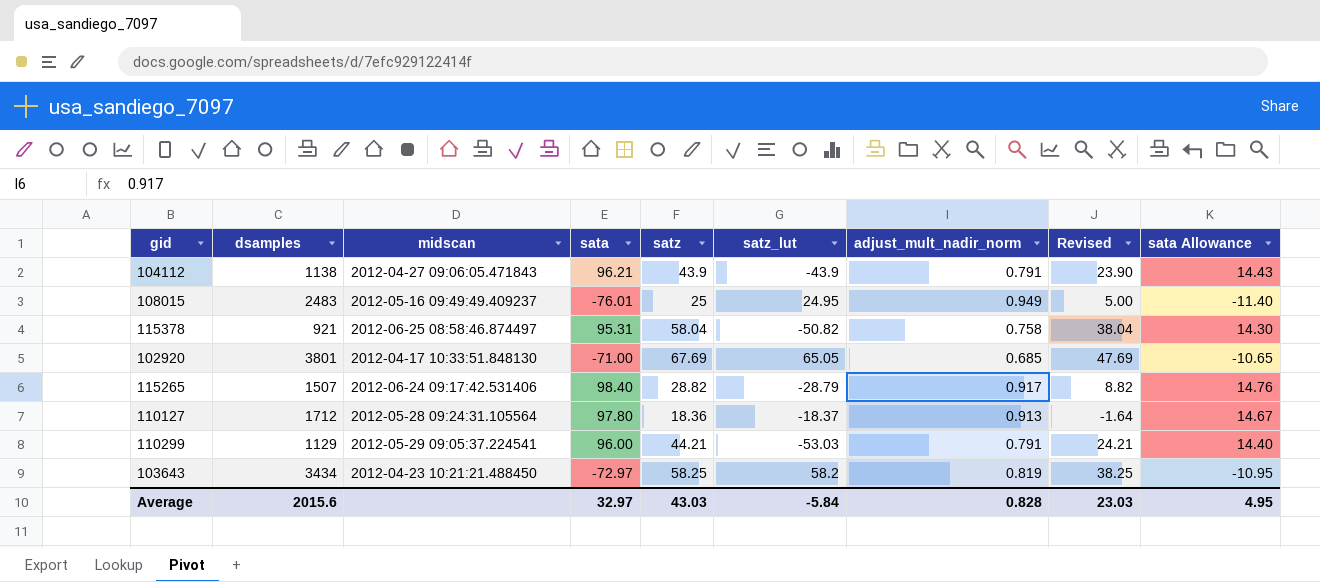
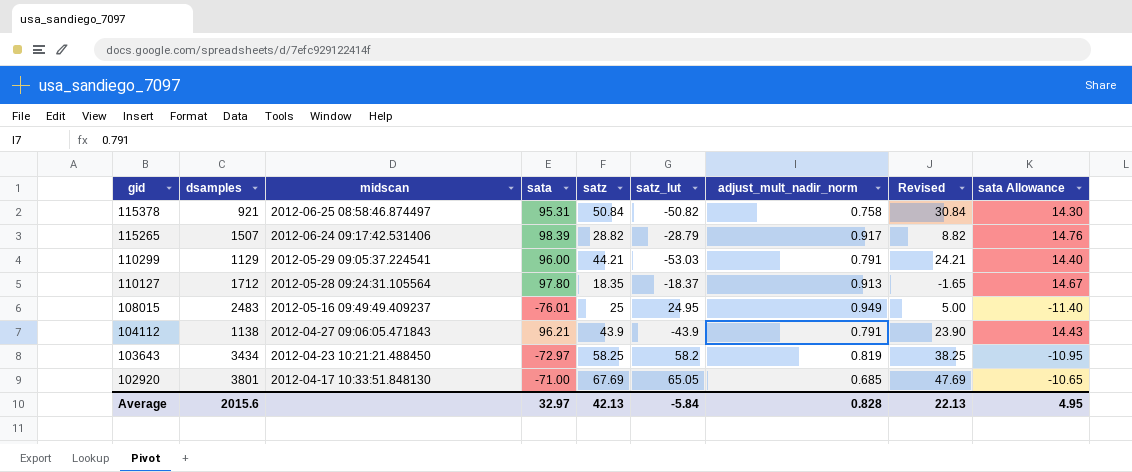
row order: none -> gid descending
115378 | satz: 58.04 -> 50.84
115378 | Revised: 38.04 -> 30.84
115265 | sata: 98.40 -> 98.39
110127 | satz: 18.36 -> 18.35
110127 | Revised: -1.64 -> -1.65
Average | satz: 43.03 -> 42.13
Average | Revised: 23.03 -> 22.13

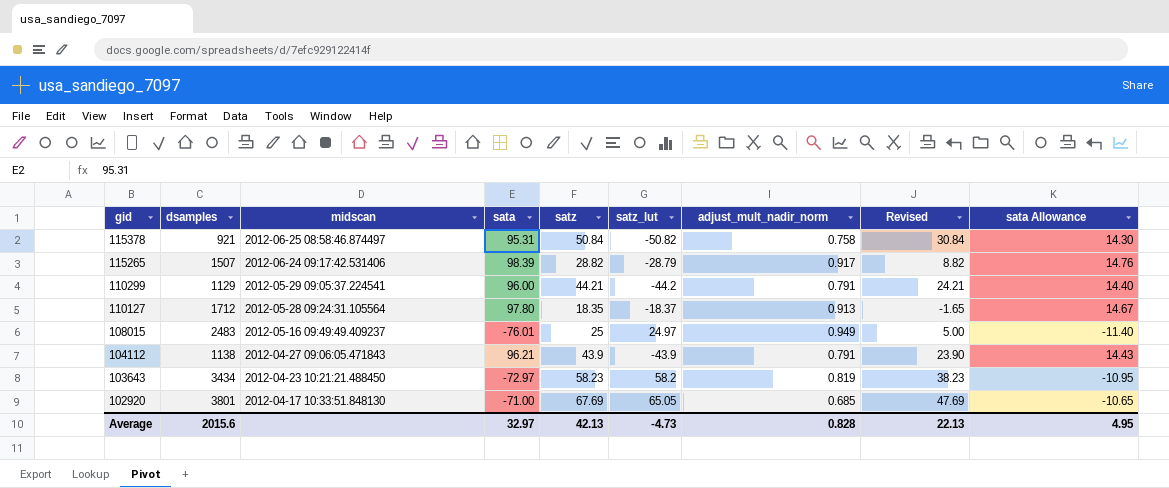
110299 | satz_lut: -53.03 -> -44.2
108015 | satz_lut: 24.95 -> 24.97
103643 | satz: 58.25 -> 58.23
103643 | Revised: 38.25 -> 38.23
Average | satz_lut: -5.84 -> -4.73

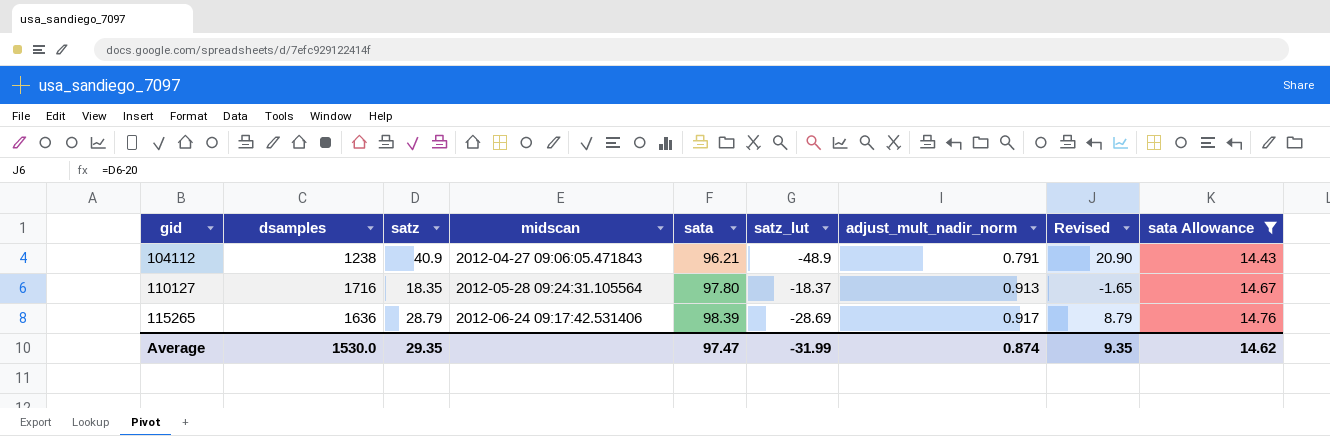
filter: none -> sata Allowance >= 14.43
row order: gid descending -> gid ascending
column satz | position: 5 -> 3
104112 | dsamples: 1138 -> 1238
104112 | satz: 43.9 -> 40.9
104112 | satz_lut: -43.9 -> -48.9
104112 | Revised: 23.90 -> 20.90
110127 | dsamples: 1712 -> 1716
115265 | dsamples: 1507 -> 1636
115265 | satz: 28.82 -> 28.79
115265 | satz_lut: -28.79 -> -28.69
115265 | Revised: 8.82 -> 8.79
Average | dsamples: 2015.6 -> 1530.0
Average | satz: 42.13 -> 29.35
Average | sata: 32.97 -> 97.47
Average | satz_lut: -4.73 -> -31.99
Average | adjust_mult_nadir_norm: 0.828 -> 0.874
Average | Revised: 22.13 -> 9.35
Average | sata Allowance: 4.95 -> 14.62

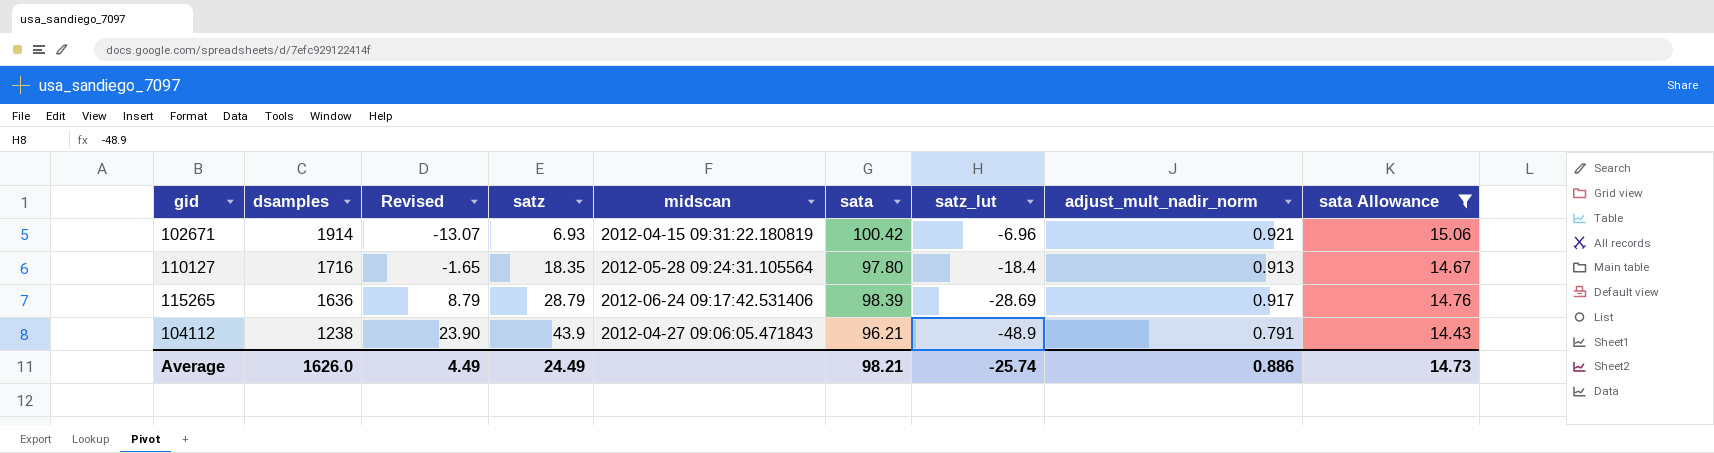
row order: gid ascending -> dsamples descending
column Revised | position: 8 -> 3
row 102671: none -> 1914 | -13.07 | 6.93 | 2012-04-15 09:31:22.180819 | 100.42 | -6.96 | 0.921 | 15.06
110127 | satz_lut: -18.37 -> -18.4
104112 | Revised: 20.90 -> 23.90
104112 | satz: 40.9 -> 43.9
Average | dsamples: 1530.0 -> 1626.0
Average | Revised: 9.35 -> 4.49
Average | satz: 29.35 -> 24.49
Average | sata: 97.47 -> 98.21
Average | satz_lut: -31.99 -> -25.74
Average | adjust_mult_nadir_norm: 0.874 -> 0.886
Average | sata Allowance: 14.62 -> 14.73

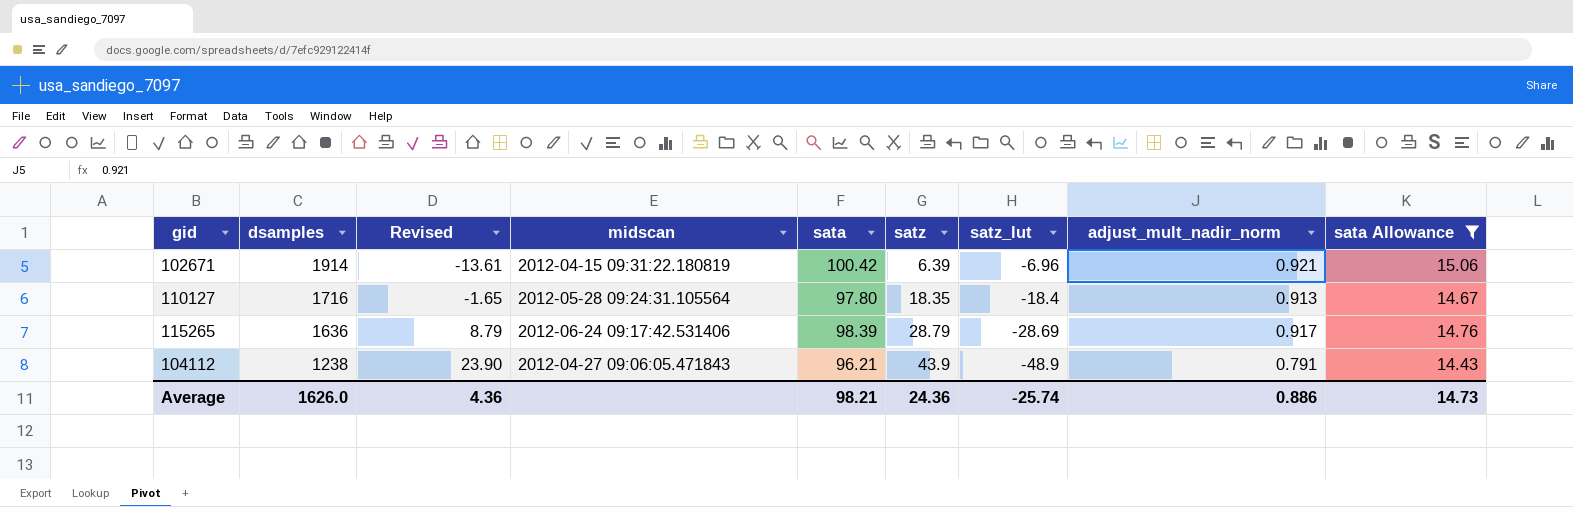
column satz | position: 4 -> 6
102671 | Revised: -13.07 -> -13.61
102671 | satz: 6.93 -> 6.39
Average | Revised: 4.49 -> 4.36
Average | satz: 24.49 -> 24.36

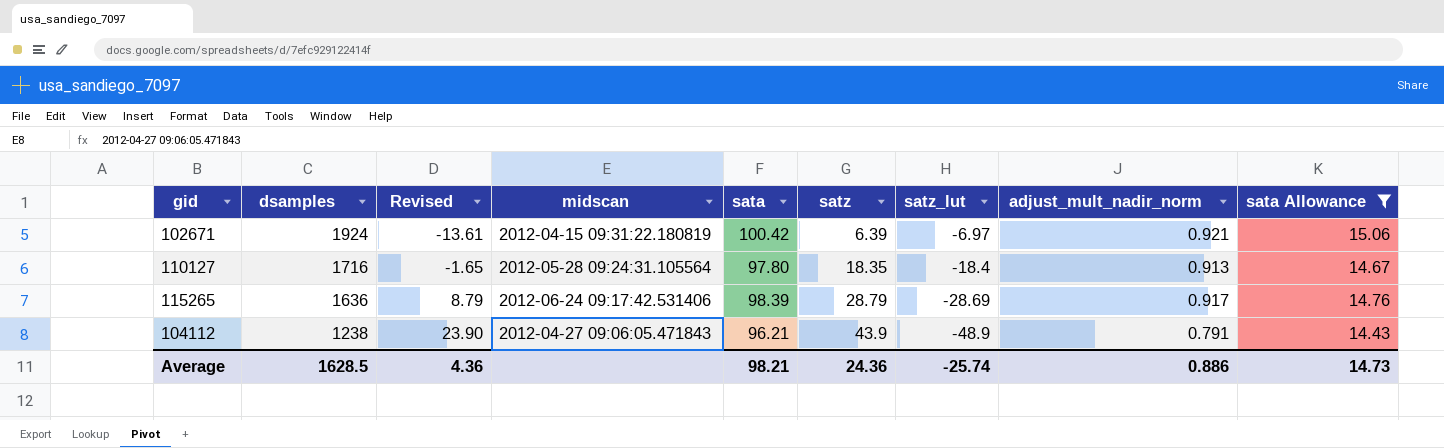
102671 | dsamples: 1914 -> 1924
102671 | satz_lut: -6.96 -> -6.97
Average | dsamples: 1626.0 -> 1628.5

